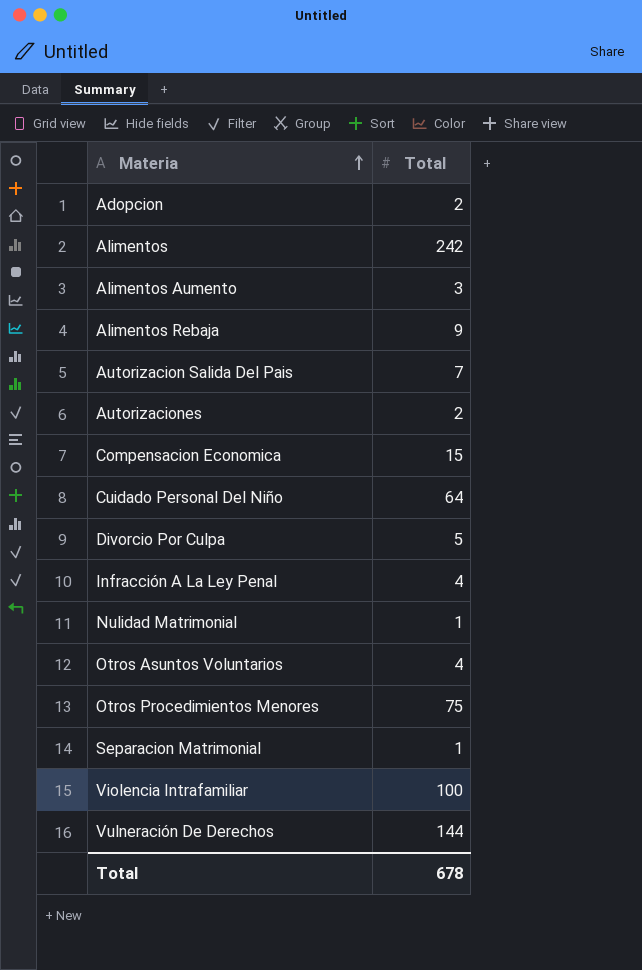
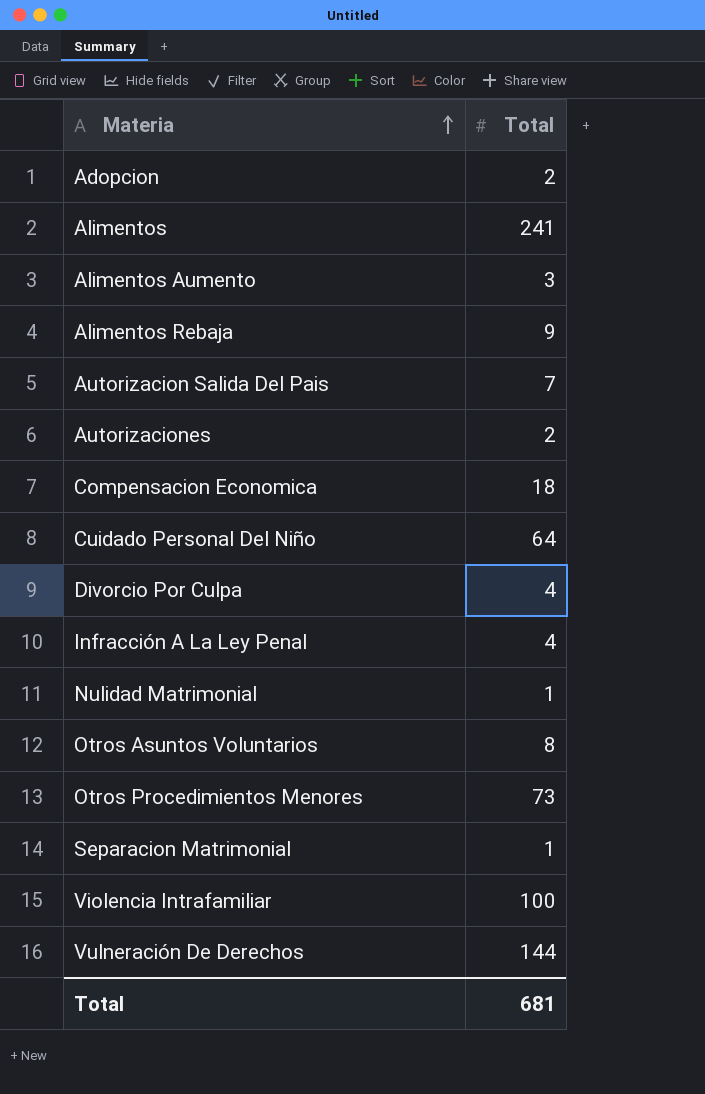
Alimentos | Total: 242 -> 241
Compensacion Economica | Total: 15 -> 18
Divorcio Por Culpa | Total: 5 -> 4
Otros Asuntos Voluntarios | Total: 4 -> 8
Otros Procedimientos Menores | Total: 75 -> 73
Total | Total: 678 -> 681

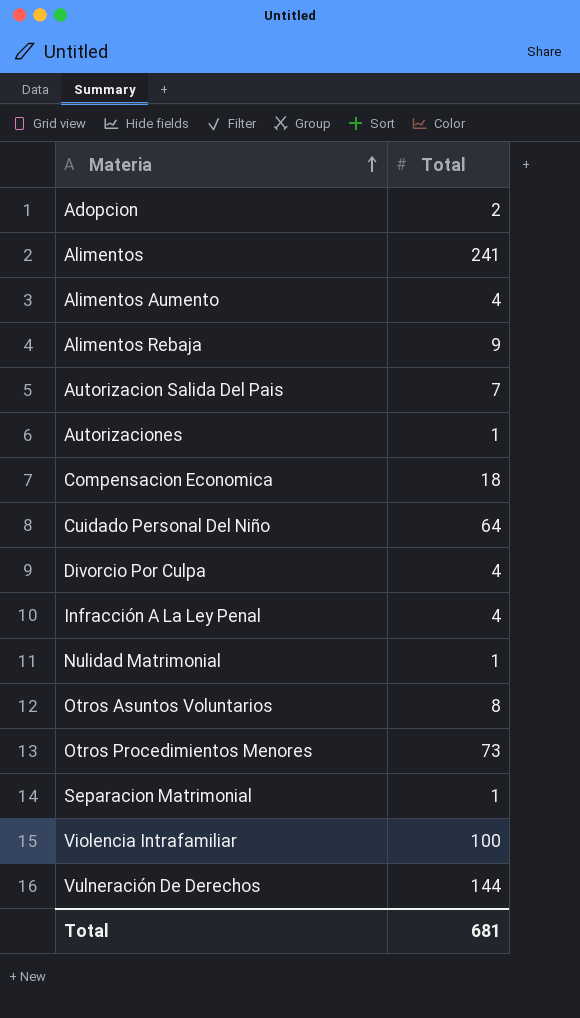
Alimentos Aumento | Total: 3 -> 4
Autorizaciones | Total: 2 -> 1

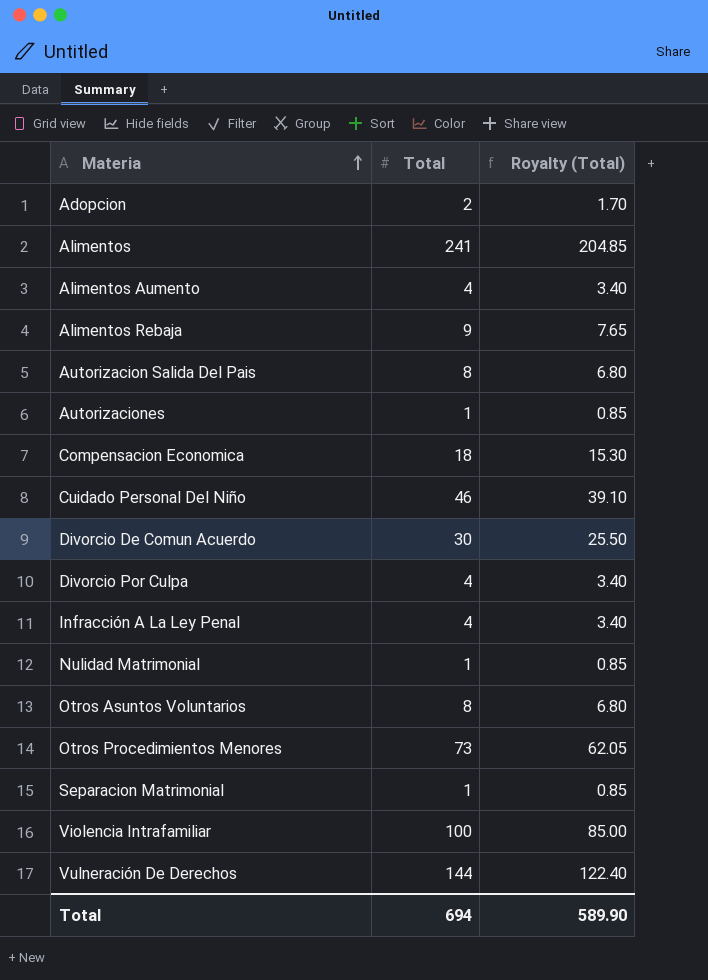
column Royalty (Total) | formula: none -> [Total] * 0.85
Autorizacion Salida Del Pais | Total: 7 -> 8
Cuidado Personal Del Niño | Total: 64 -> 46
row Divorcio De Comun Acuerdo: none -> 30 | 25.50
Total | Total: 681 -> 694

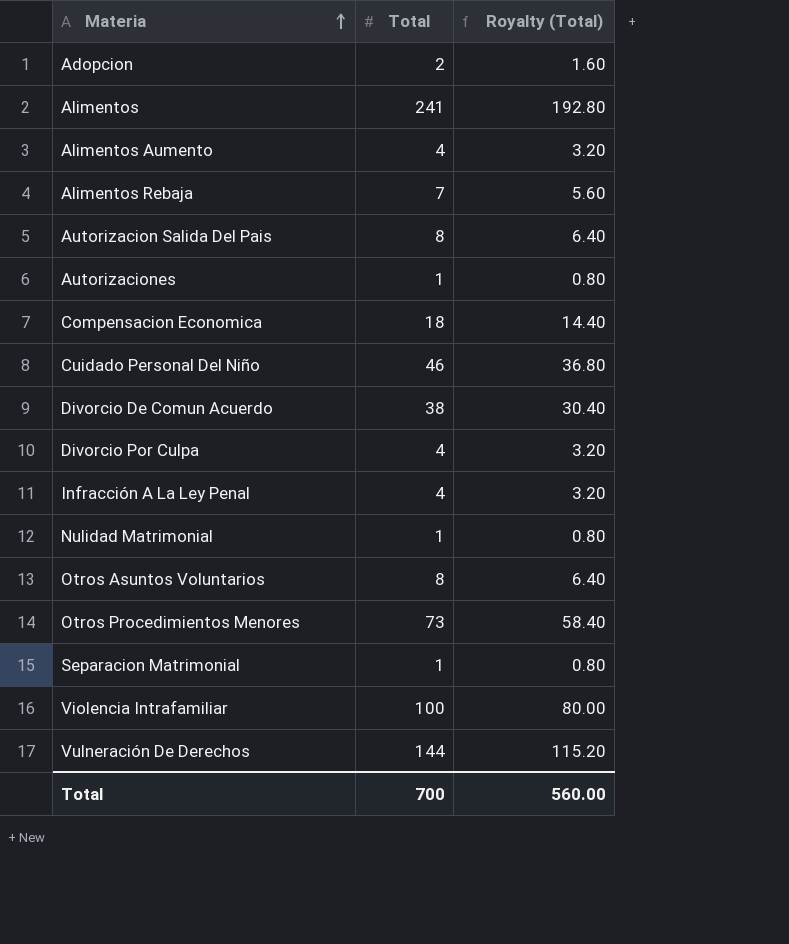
column Royalty (Total) | formula: [Total] * 0.85 -> [Total] * 0.8
Alimentos Rebaja | Total: 9 -> 7
Divorcio De Comun Acuerdo | Total: 30 -> 38
Total | Total: 694 -> 700
Total | Royalty (Total): 589.90 -> 560.00

